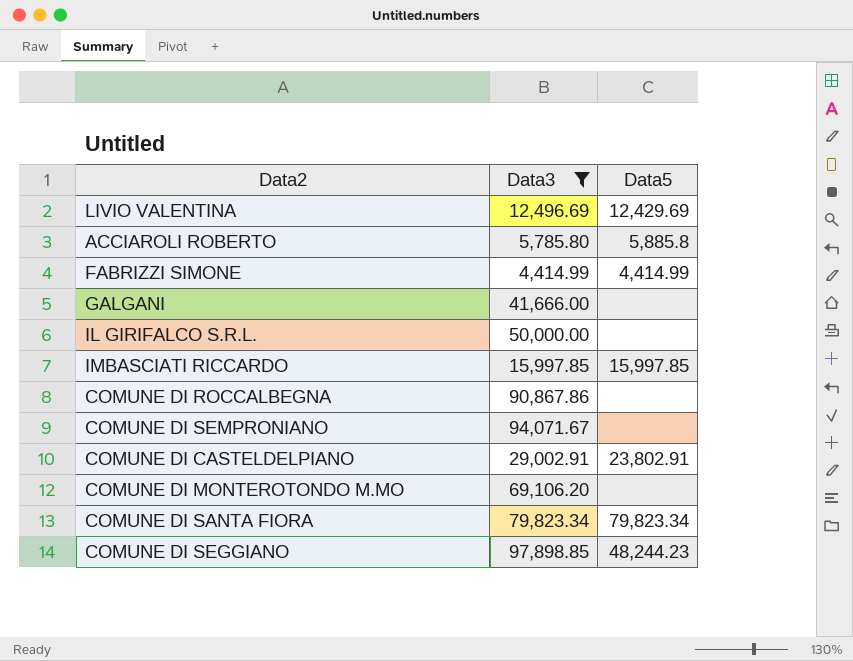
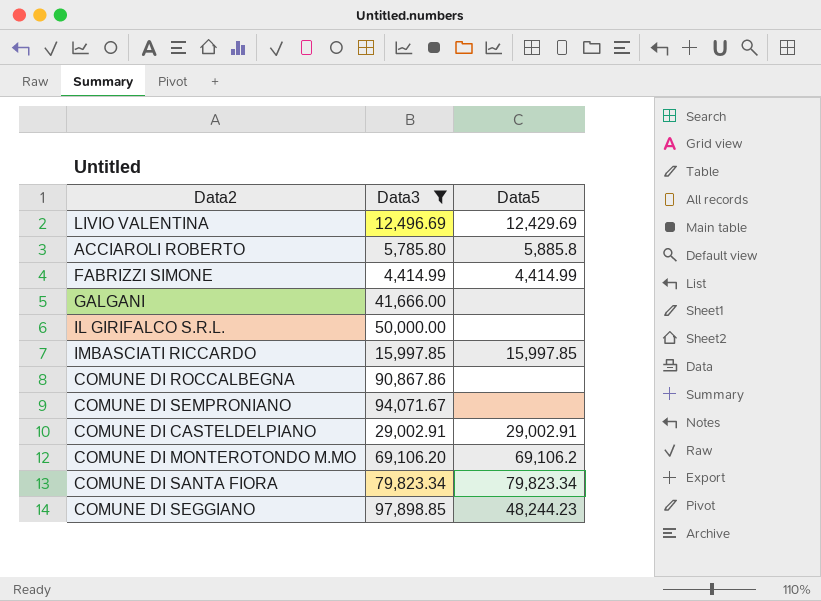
COMUNE DI CASTELDELPIANO | Data5: 23,802.91 -> 29,002.91
COMUNE DI MONTEROTONDO M.MO | Data5: none -> 69,106.2

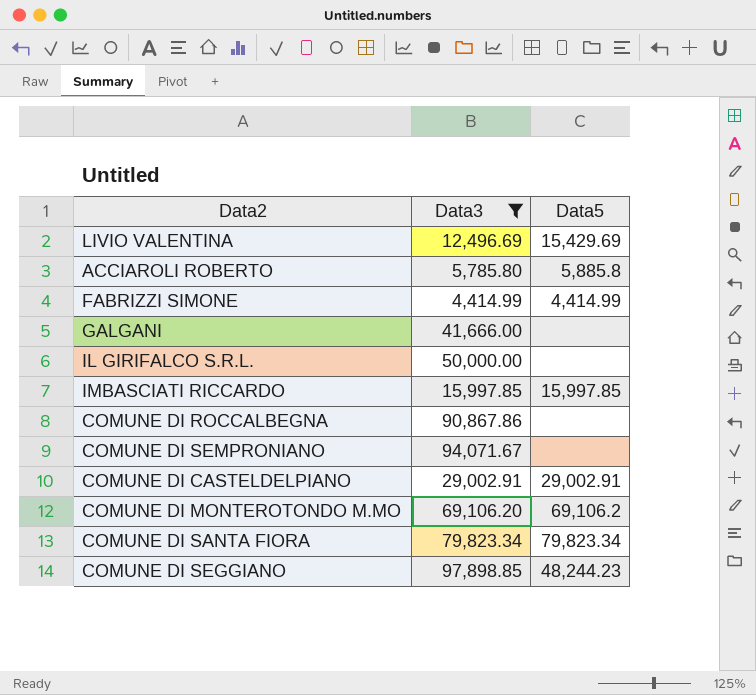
LIVIO VALENTINA | Data5: 12,429.69 -> 15,429.69

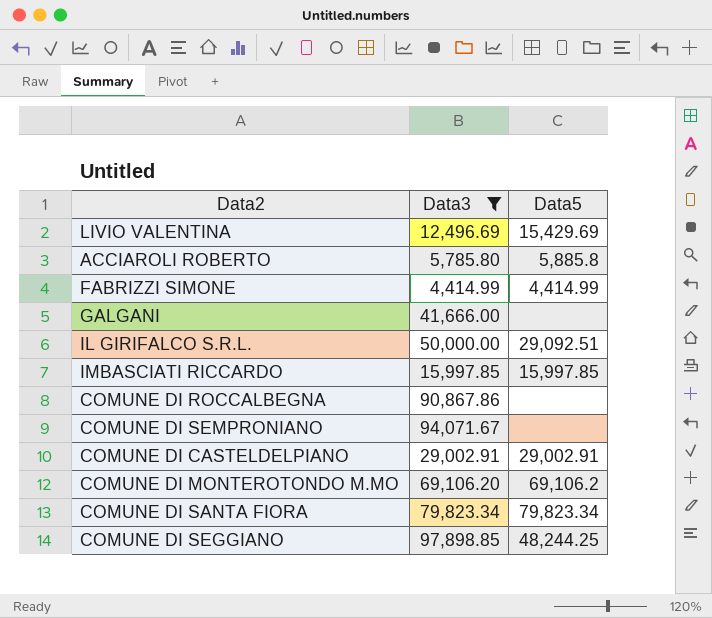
IL GIRIFALCO S.R.L. | Data5: none -> 29,092.51
COMUNE DI SEGGIANO | Data5: 48,244.23 -> 48,244.25

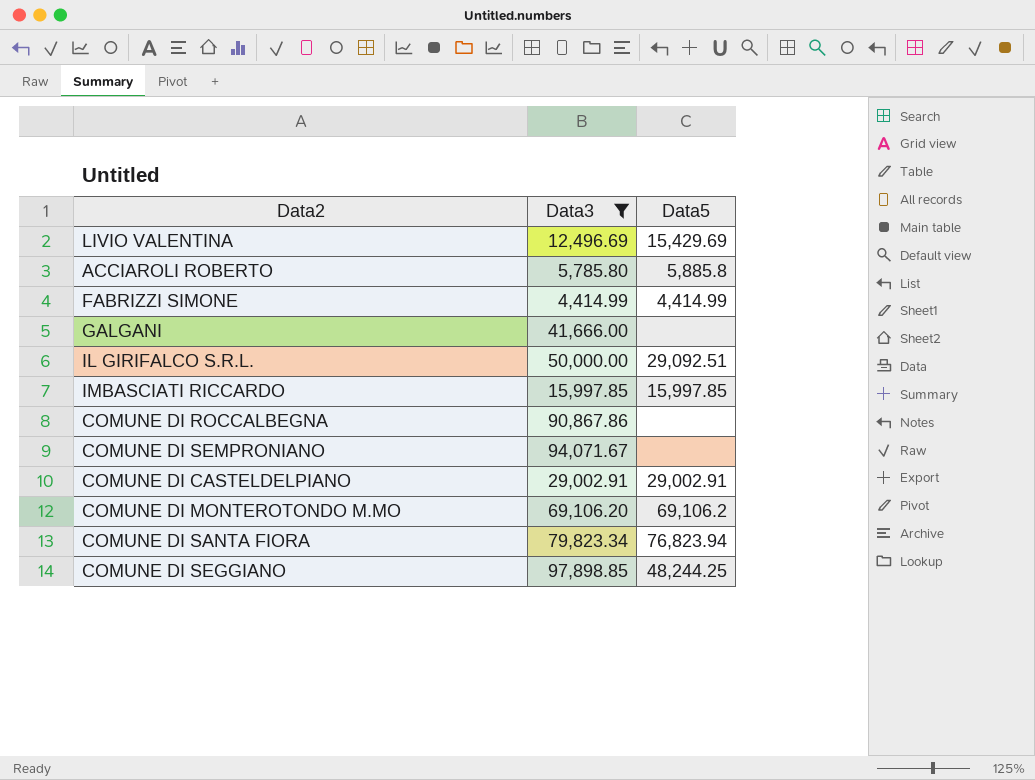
COMUNE DI SANTA FIORA | Data5: 79,823.34 -> 76,823.94

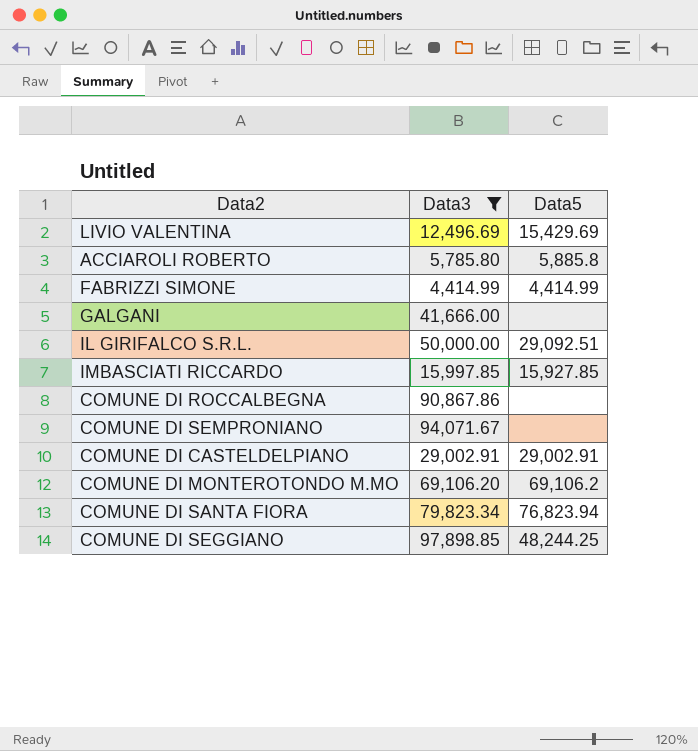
IMBASCIATI RICCARDO | Data5: 15,997.85 -> 15,927.85

